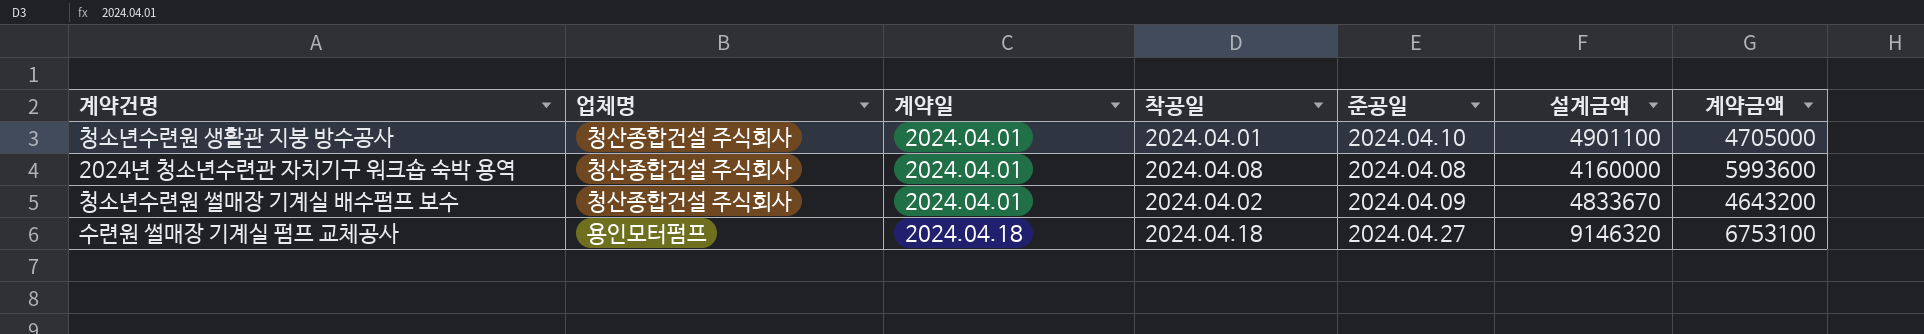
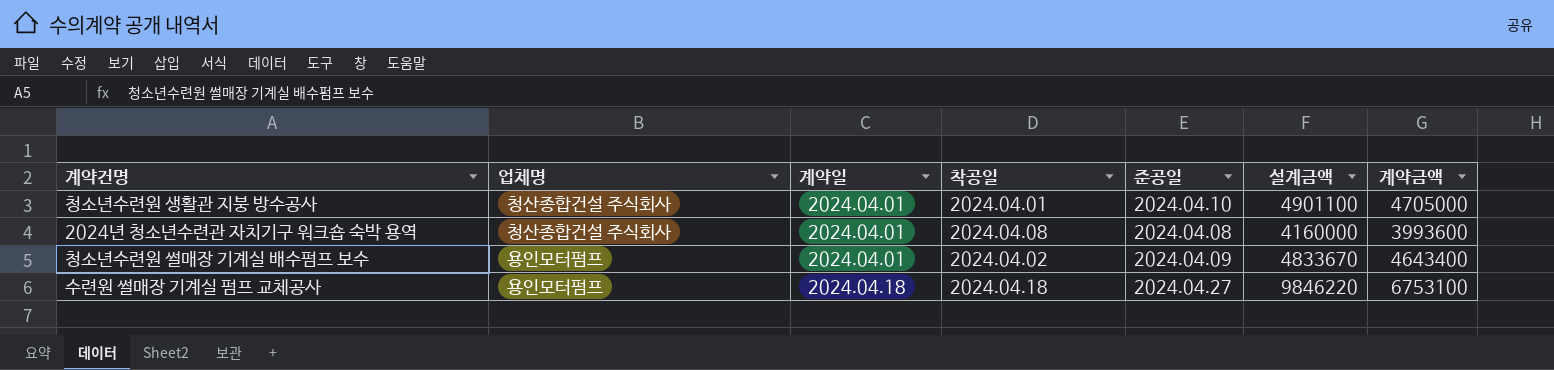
2024년 청소년수련관 자치기구 워크숍 숙박 용역 | 계약금액: 5993600 -> 3993600
청소년수련원 썰매장 기계실 배수펌프 보수 | 업체명: 청산종합건설 주식회사 -> 용인모터펌프
청소년수련원 썰매장 기계실 배수펌프 보수 | 계약금액: 4643200 -> 4643400
수련원 썰매장 기계실 펌프 교체공사 | 설계금액: 9146320 -> 9846220

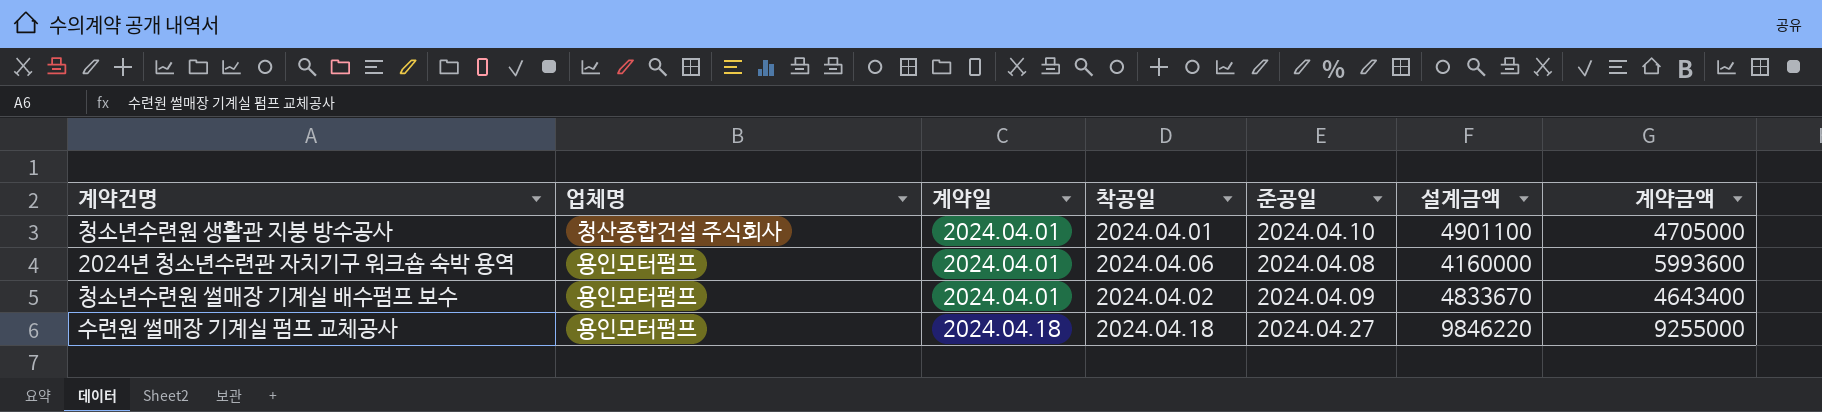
2024년 청소년수련관 자치기구 워크숍 숙박 용역 | 업체명: 청산종합건설 주식회사 -> 용인모터펌프
2024년 청소년수련관 자치기구 워크숍 숙박 용역 | 착공일: 2024.04.08 -> 2024.04.06
2024년 청소년수련관 자치기구 워크숍 숙박 용역 | 계약금액: 3993600 -> 5993600
수련원 썰매장 기계실 펌프 교체공사 | 계약금액: 6753100 -> 9255000

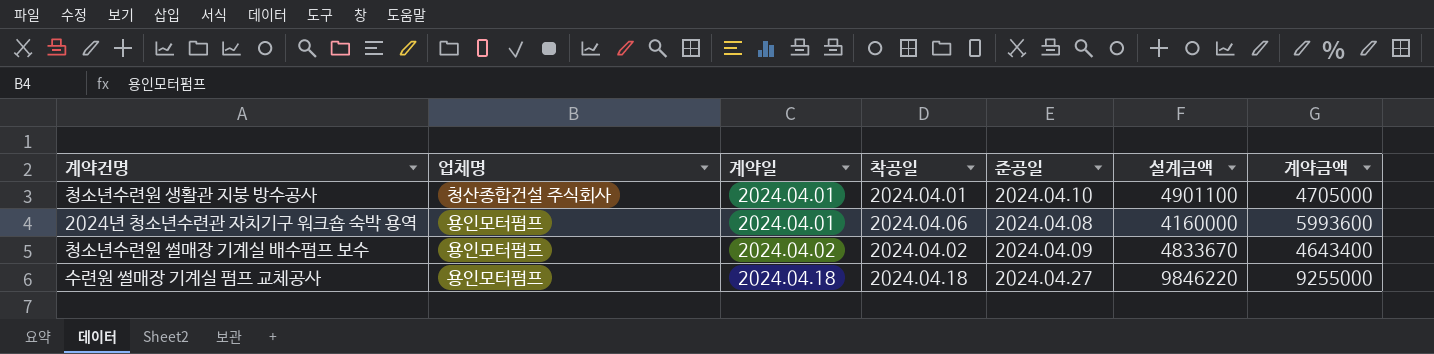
청소년수련원 썰매장 기계실 배수펌프 보수 | 계약일: 2024.04.01 -> 2024.04.02

